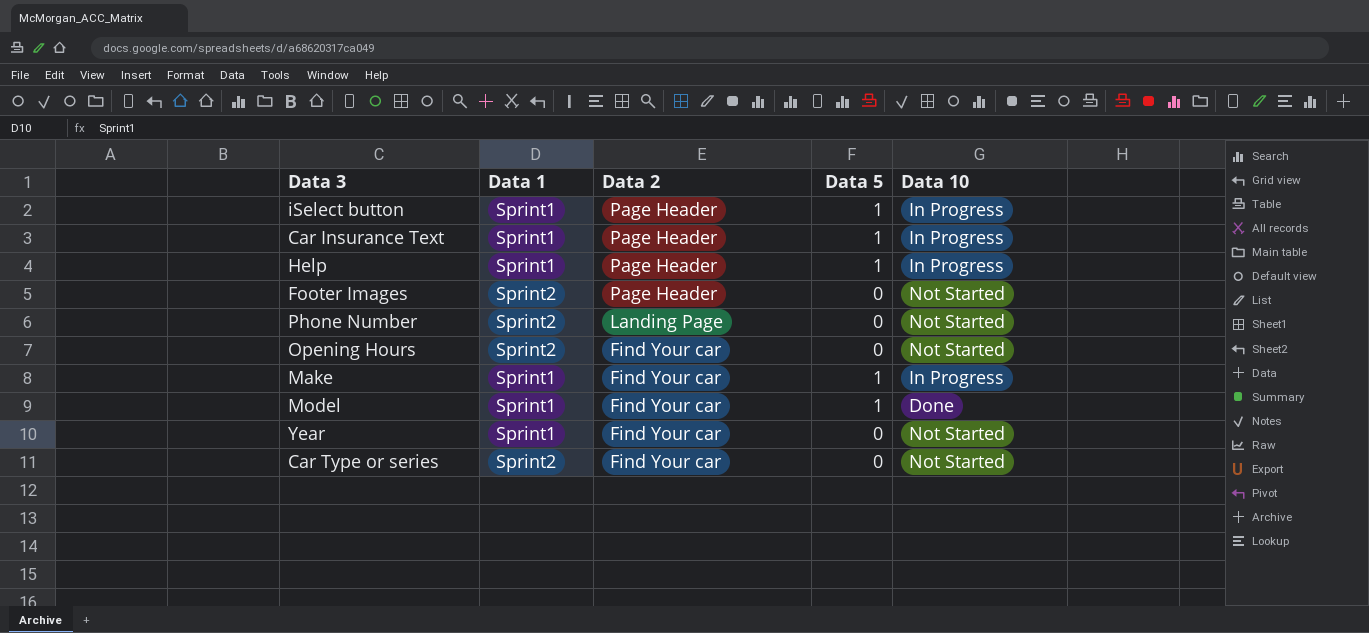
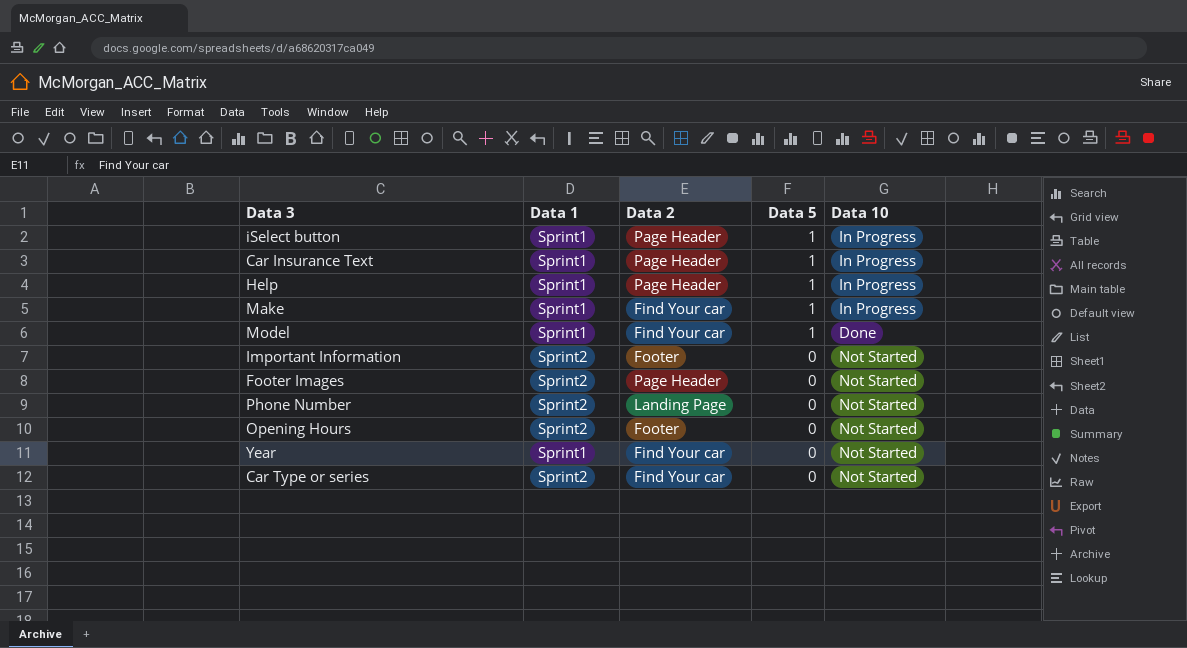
row order: Data 2 descending -> Data 5 descending
row Important Information: none -> Sprint2 | Footer | 0 | Not Started
Opening Hours | Data 2: Find Your car -> Footer

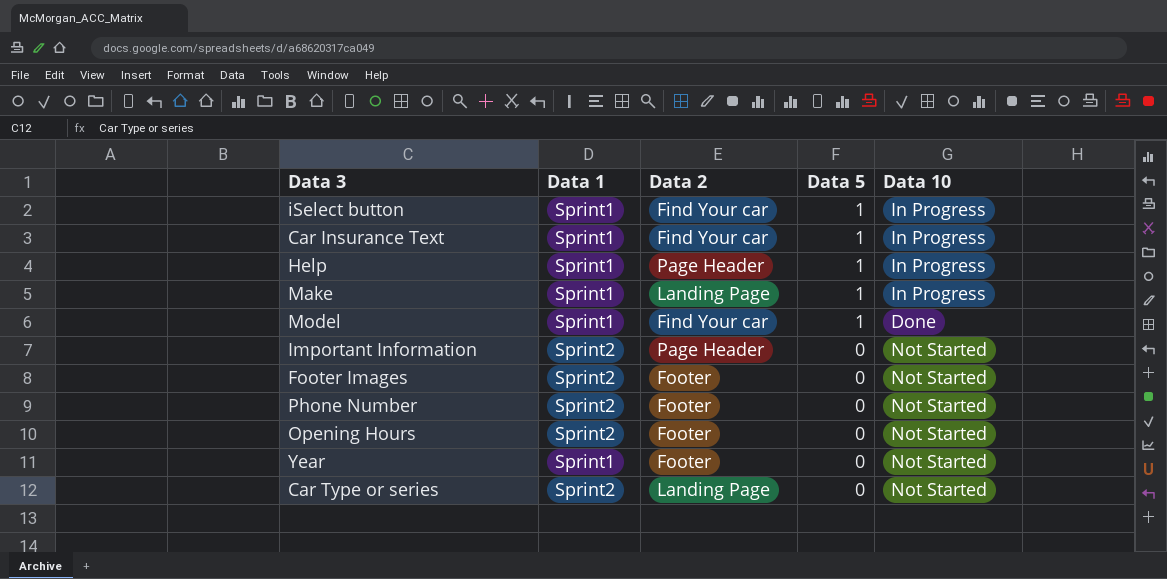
iSelect button | Data 2: Page Header -> Find Your car
Car Insurance Text | Data 2: Page Header -> Find Your car
Make | Data 2: Find Your car -> Landing Page
Important Information | Data 2: Footer -> Page Header
Footer Images | Data 2: Page Header -> Footer
Phone Number | Data 2: Landing Page -> Footer
Year | Data 2: Find Your car -> Footer
Car Type or series | Data 2: Find Your car -> Landing Page

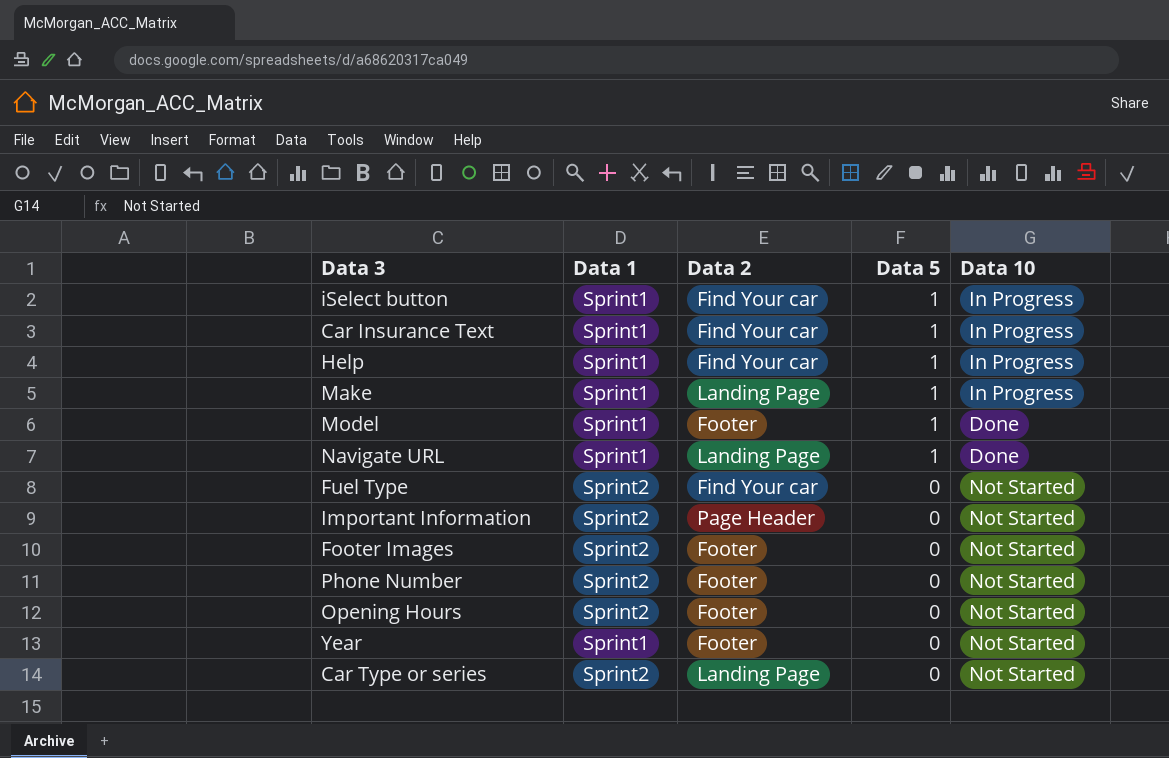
Help | Data 2: Page Header -> Find Your car
Model | Data 2: Find Your car -> Footer
row Navigate URL: none -> Sprint1 | Landing Page | 1 | Done
row Fuel Type: none -> Sprint2 | Find Your car | 0 | Not Started

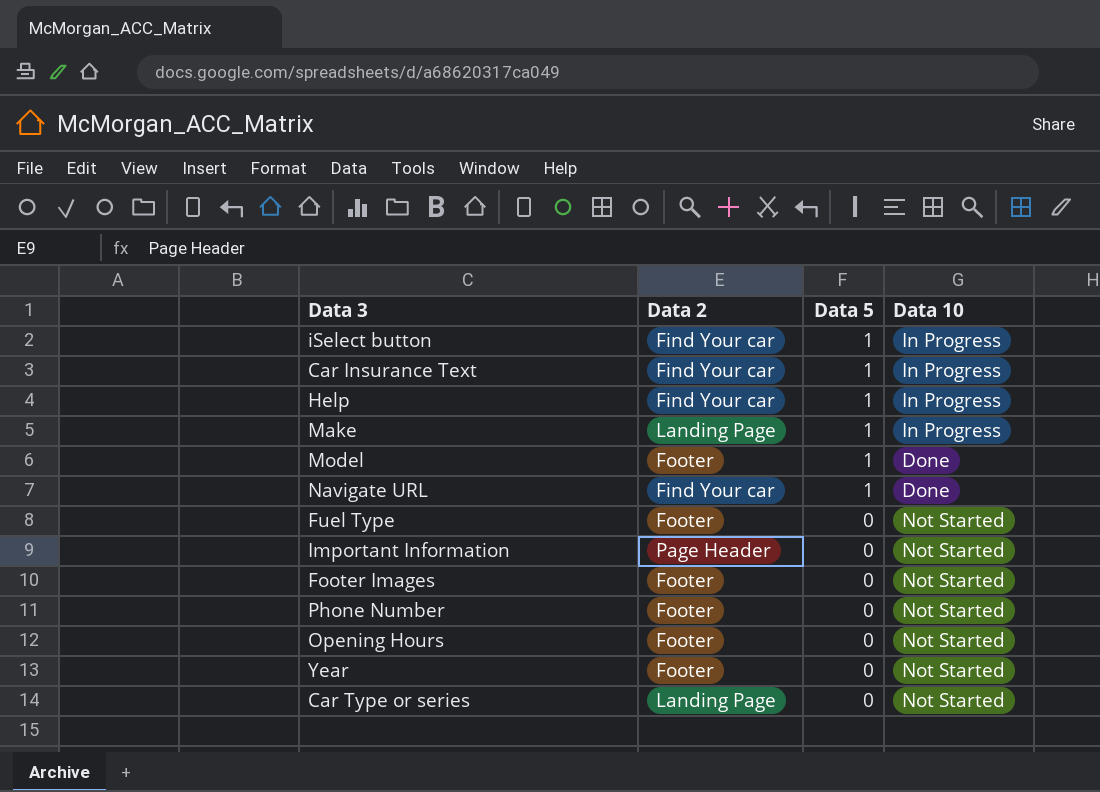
column Data 1 | position: 2 -> none
Navigate URL | Data 2: Landing Page -> Find Your car
Fuel Type | Data 2: Find Your car -> Footer

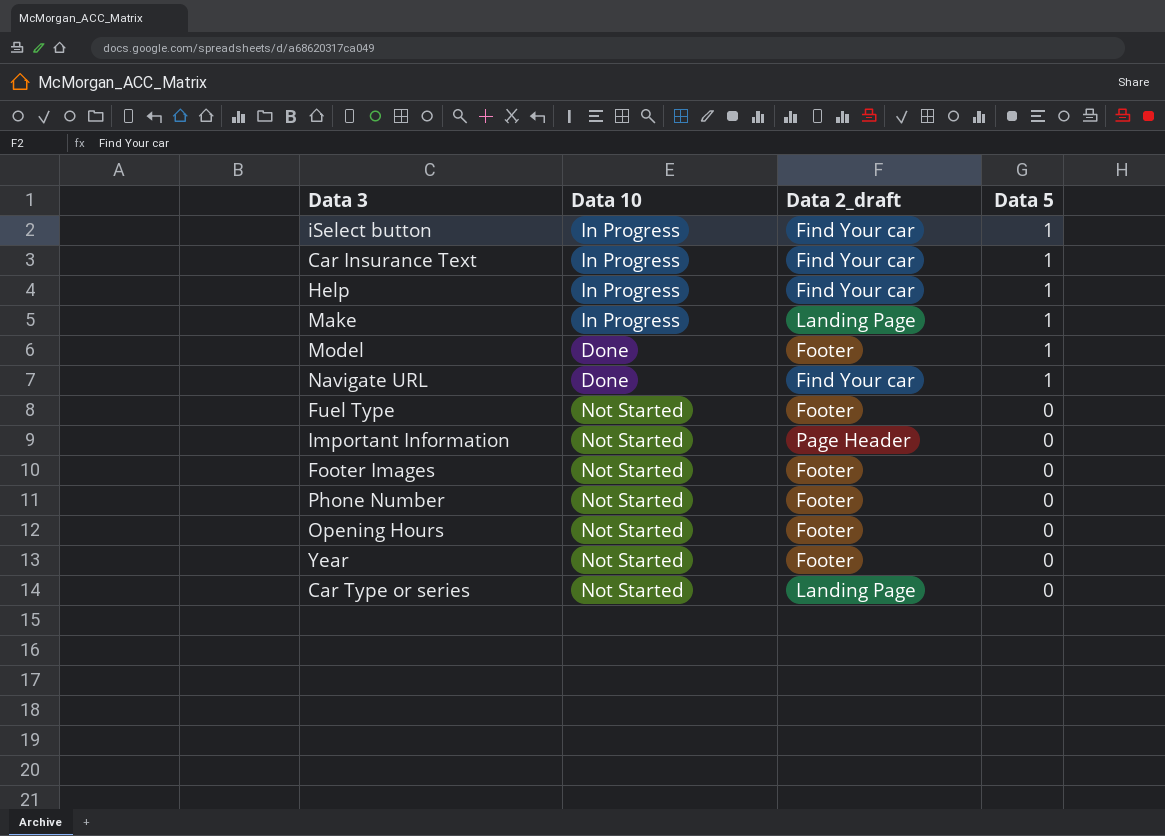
column Data 10 | position: 4 -> 2
column name: Data 2 -> Data 2_draft

